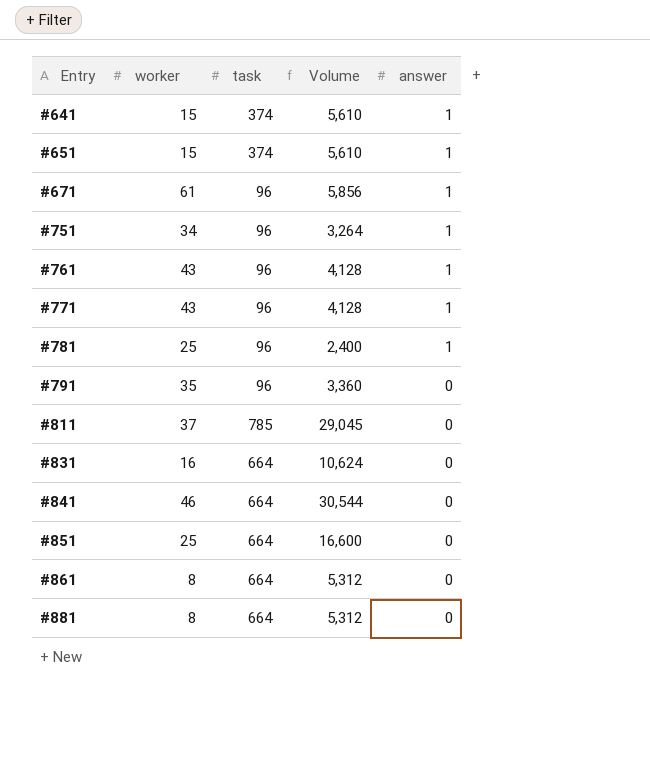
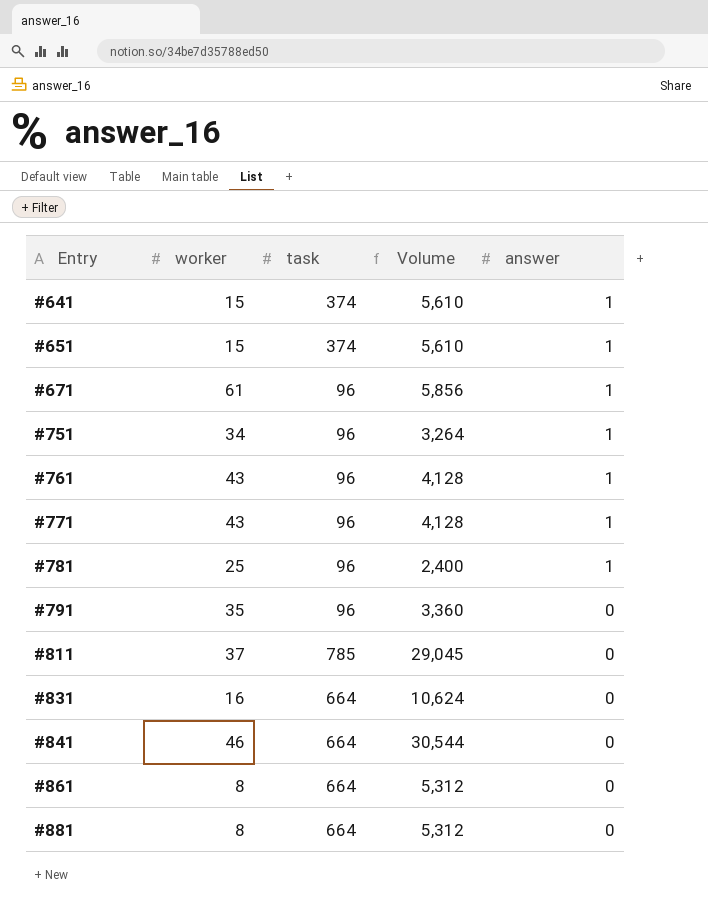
row #851: 25 | 664 | 16,600 | 0 -> none

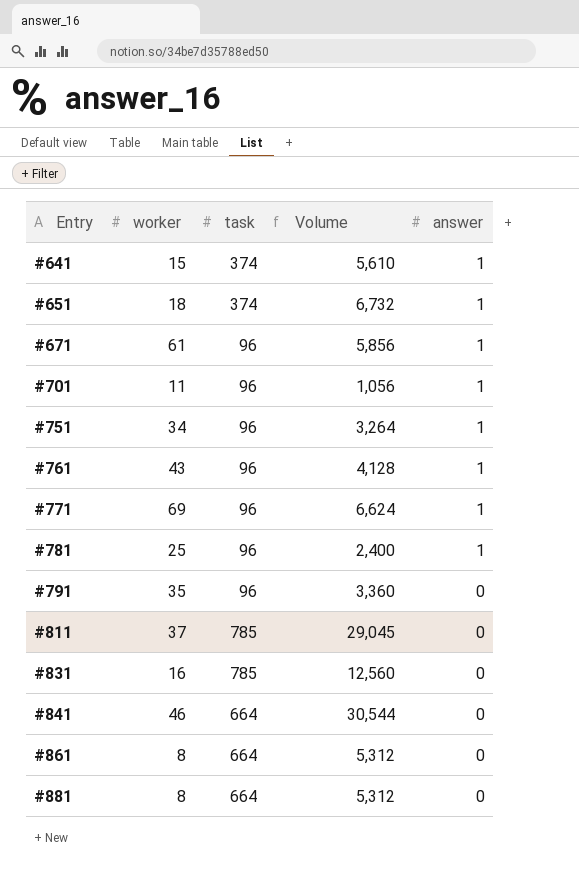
#651 | worker: 15 -> 18
#651 | Volume: 5,610 -> 6,732
row #701: none -> 11 | 96 | 1,056 | 1
#771 | worker: 43 -> 69
#771 | Volume: 4,128 -> 6,624
#831 | task: 664 -> 785
#831 | Volume: 10,624 -> 12,560

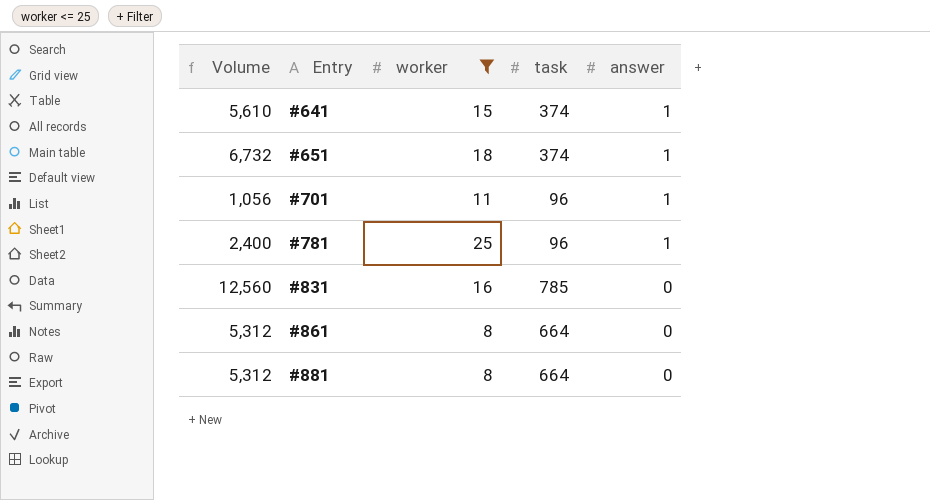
filter: none -> worker <= 25
column Volume | position: 4 -> 1

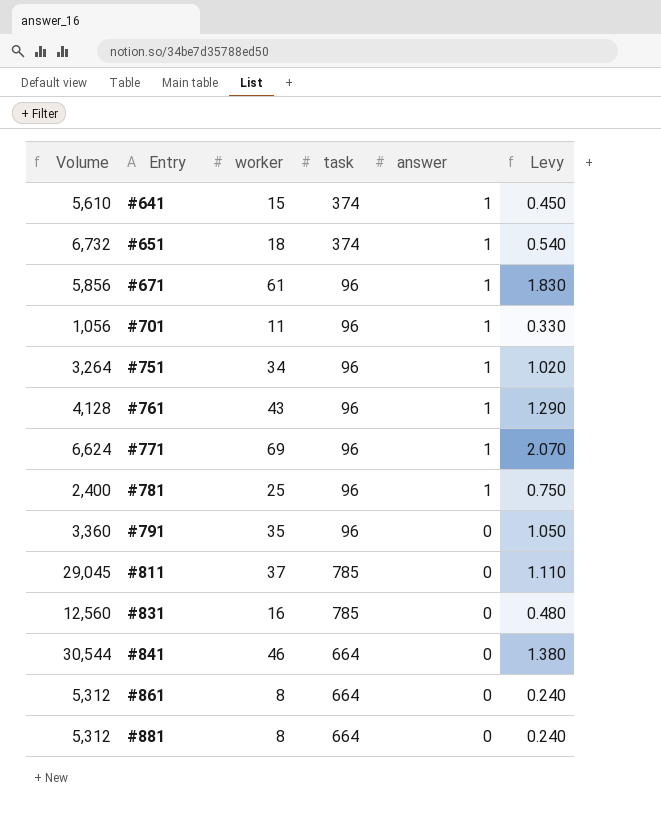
filter: worker <= 25 -> none
column Levy | formula: none -> [worker] * 0.03

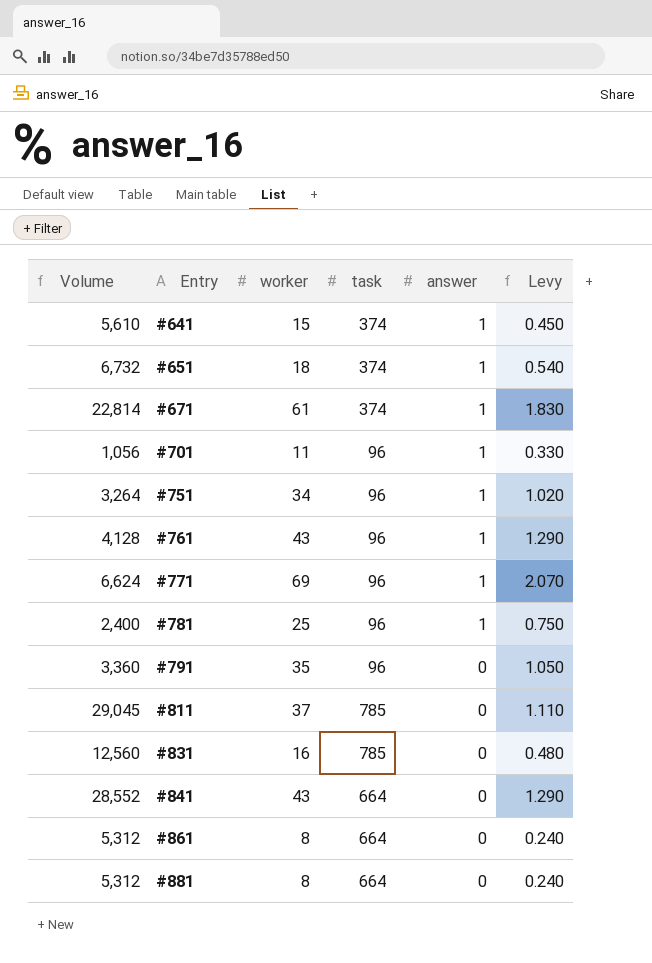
#671 | Volume: 5,856 -> 22,814
#671 | task: 96 -> 374
#841 | Volume: 30,544 -> 28,552
#841 | worker: 46 -> 43
#841 | Levy: 1.380 -> 1.290

